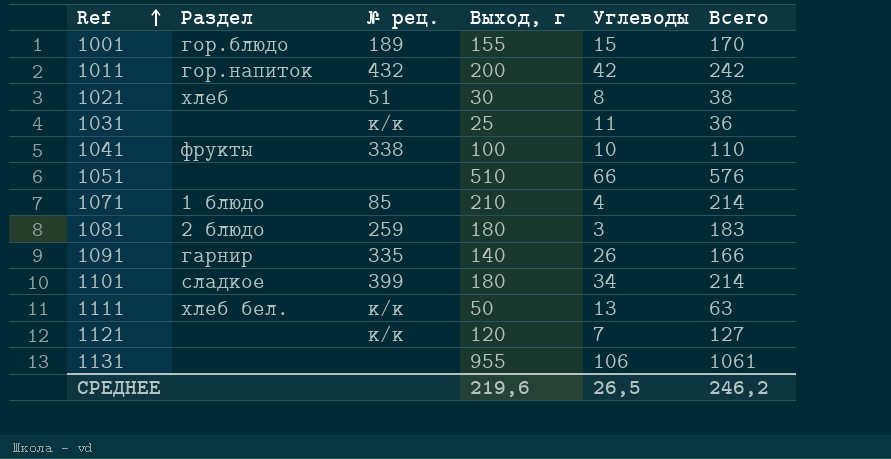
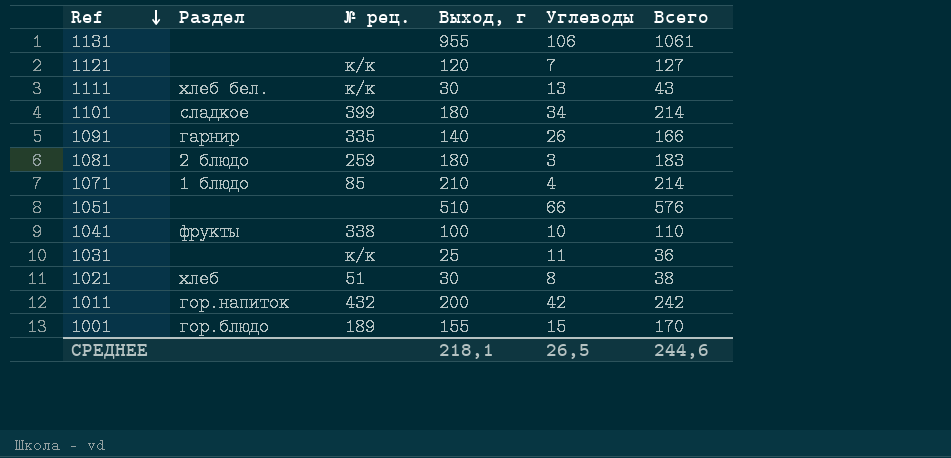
row order: Ref ascending -> Ref descending
1111 | Выход, г: 50 -> 30
1111 | Всего: 63 -> 43
СРЕДНЕЕ | Выход, г: 219,6 -> 218,1
СРЕДНЕЕ | Всего: 246,2 -> 244,6

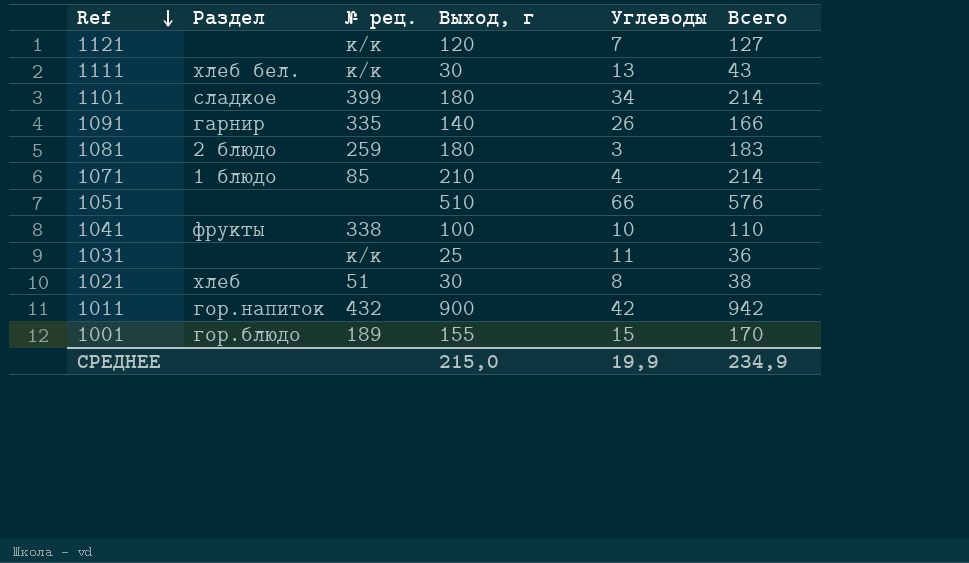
row 1131: none | none | 955 | 106 | 1061 -> none
1011 | Выход, г: 200 -> 900
1011 | Всего: 242 -> 942
СРЕДНЕЕ | Выход, г: 218,1 -> 215,0
СРЕДНЕЕ | Углеводы: 26,5 -> 19,9
СРЕДНЕЕ | Всего: 244,6 -> 234,9

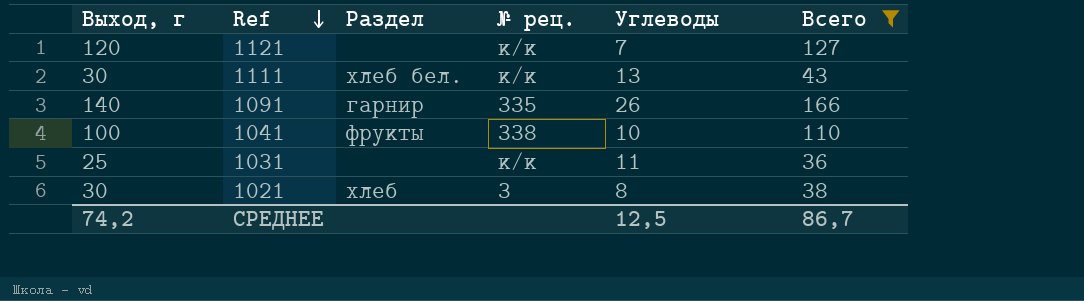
filter: none -> Всего <= 166
column Выход, г | position: 4 -> 1
1021 | № рец.: 51 -> 3
СРЕДНЕЕ | Выход, г: 215,0 -> 74,2
СРЕДНЕЕ | Углеводы: 19,9 -> 12,5
СРЕДНЕЕ | Всего: 234,9 -> 86,7

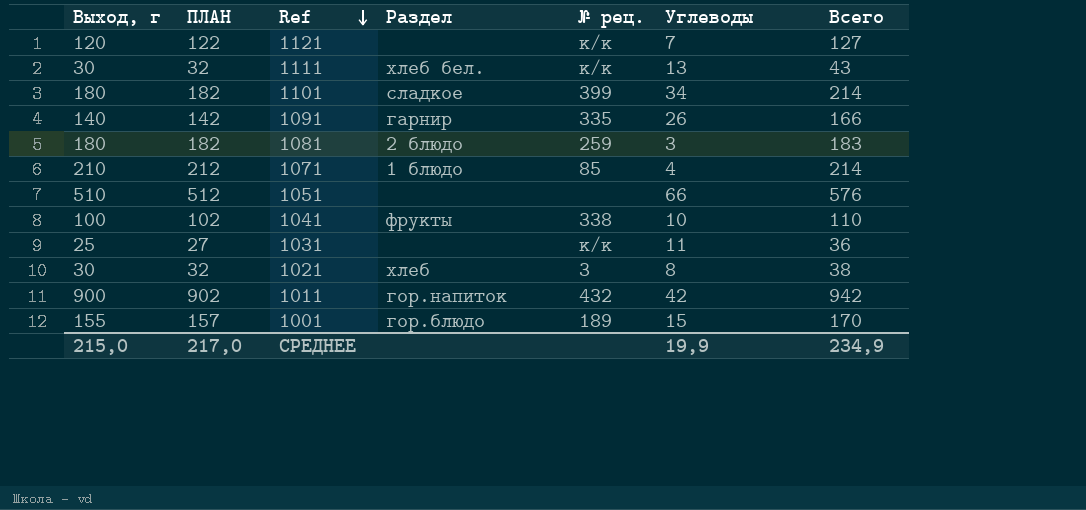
filter: Всего <= 166 -> none
column ПЛАН | formula: none -> [Выход, г] + 2
СРЕДНЕЕ | Выход, г: 74,2 -> 215,0
СРЕДНЕЕ | Углеводы: 12,5 -> 19,9
СРЕДНЕЕ | Всего: 86,7 -> 234,9

